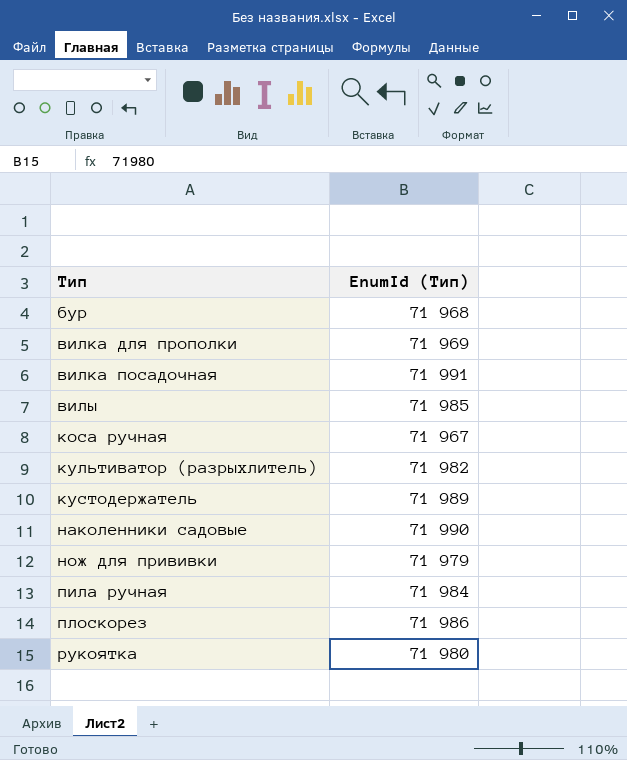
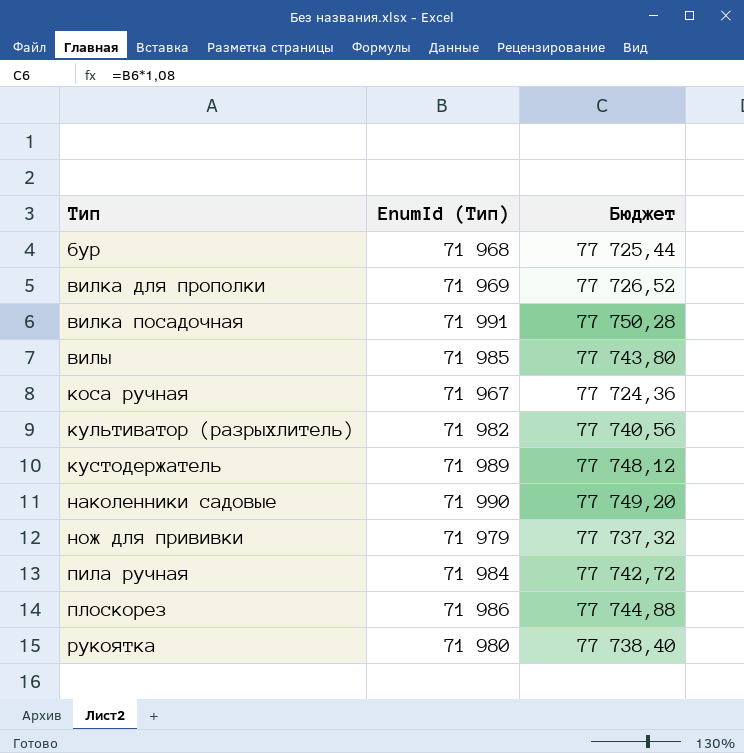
column Бюджет | formula: none -> [EnumId (Тип)] * 1,08

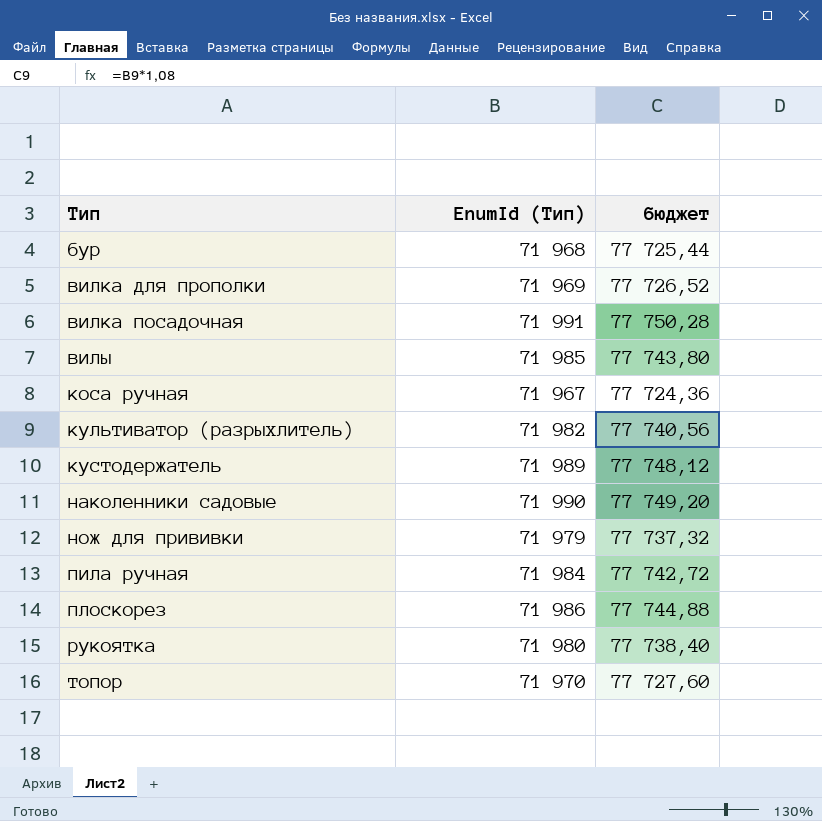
column name: Бюджет -> бюджет
row топор: none -> 71 970 | 77 727,60

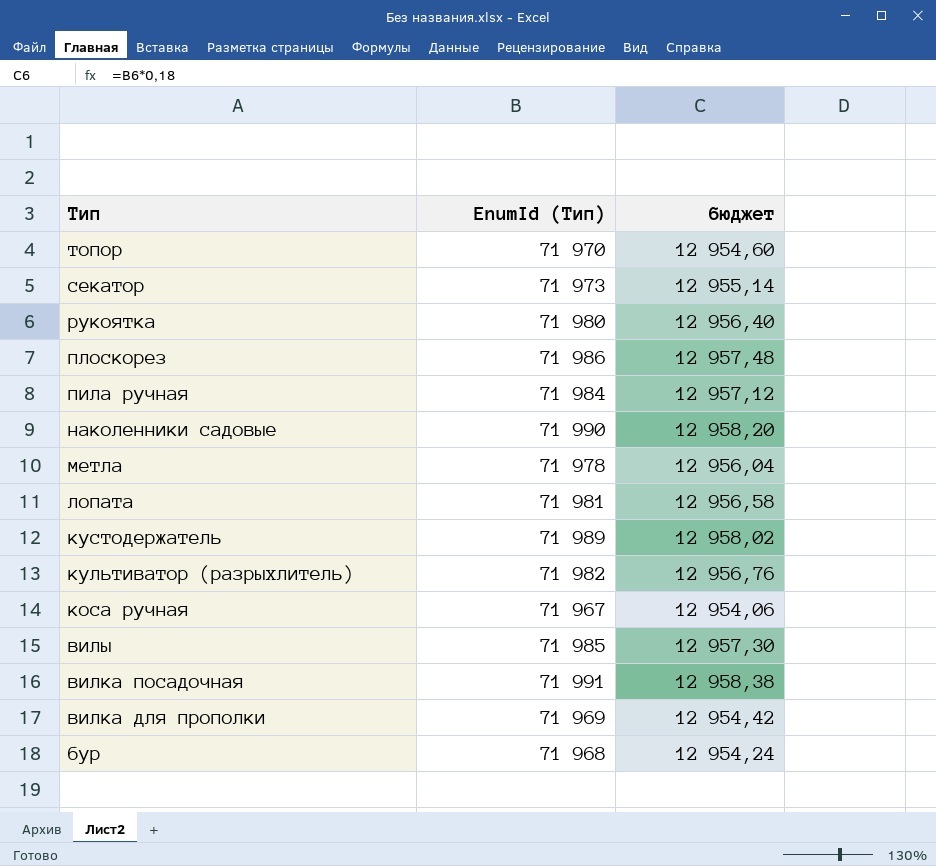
row order: Тип ascending -> Тип descending
column бюджет | formula: [EnumId (Тип)] * 1,08 -> [EnumId (Тип)] * 0,18
row нож для прививки: 71 979 | 77 737,32 -> none
row секатор: none -> 71 973 | 12 955,14
row метла: none -> 71 978 | 12 956,04
row лопата: none -> 71 981 | 12 956,58

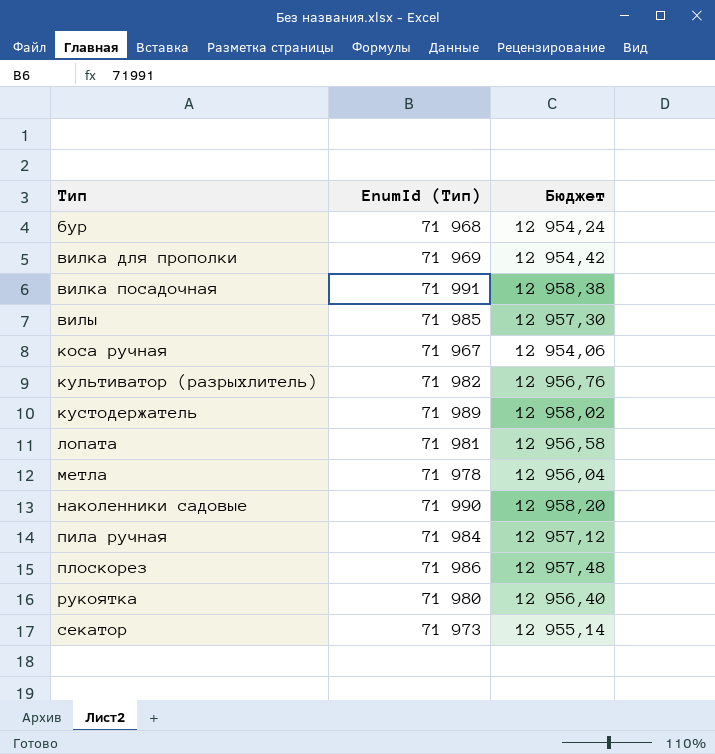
row order: Тип descending -> Тип ascending
column name: бюджет -> Бюджет
row топор: 71 970 | 12 954,60 -> none

